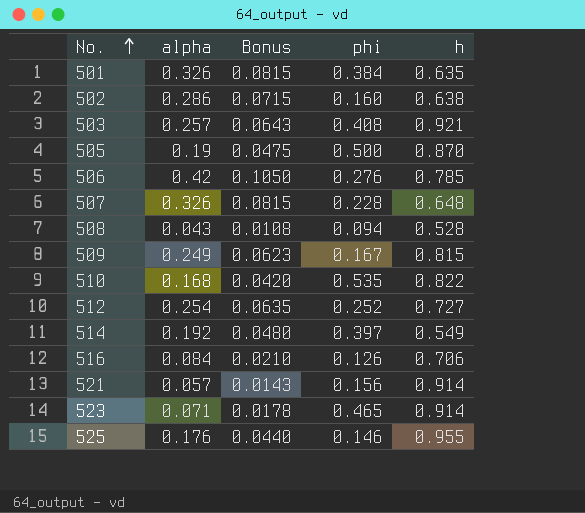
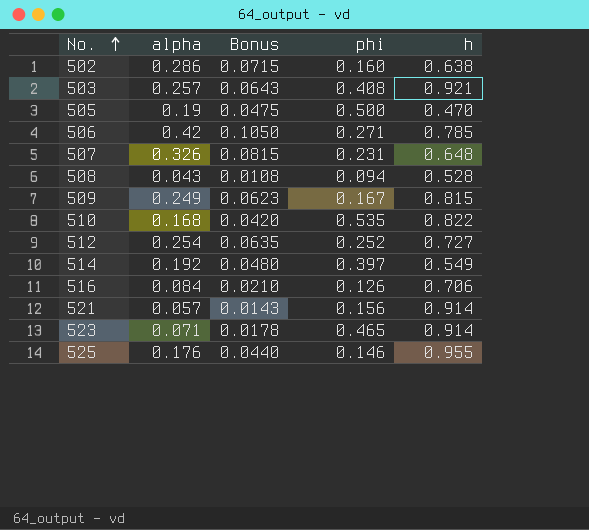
row 501: 0.326 | 0.0815 | 0.384 | 0.635 -> none
505 | h: 0.870 -> 0.470
506 | phi: 0.276 -> 0.271
507 | phi: 0.228 -> 0.231

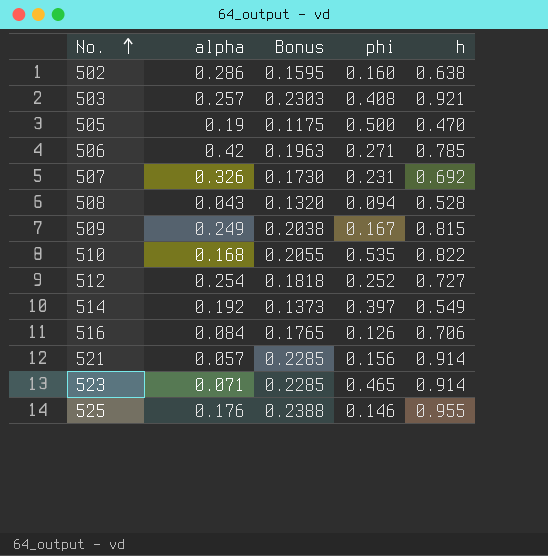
column Bonus | formula: [alpha] * 0.25 -> [h] * 0.25
507 | h: 0.648 -> 0.692

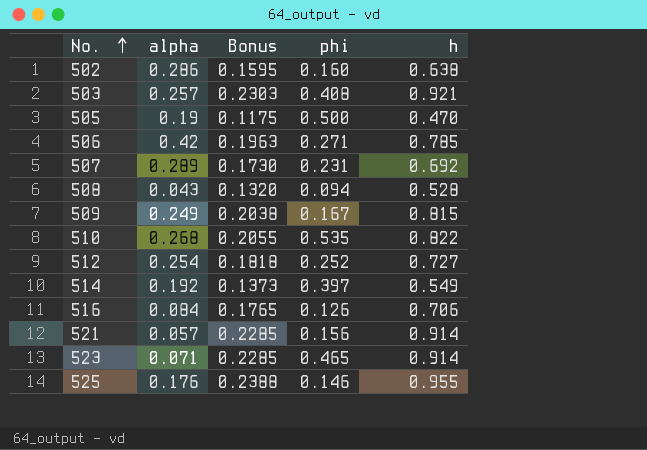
507 | alpha: 0.326 -> 0.289
510 | alpha: 0.168 -> 0.268

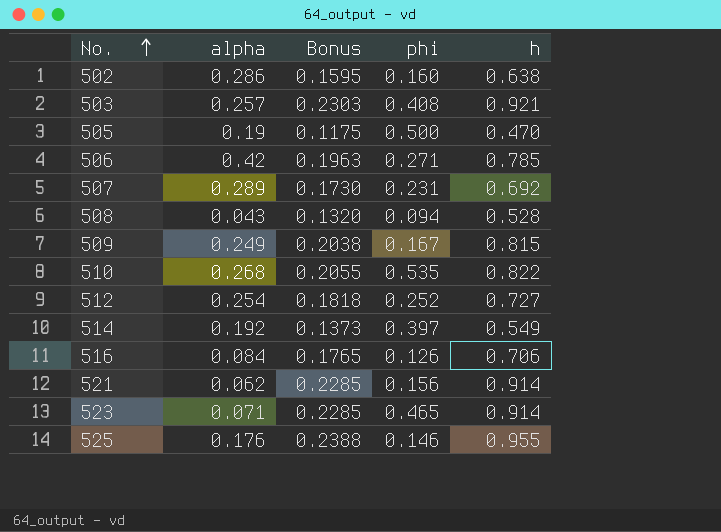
521 | alpha: 0.057 -> 0.062

